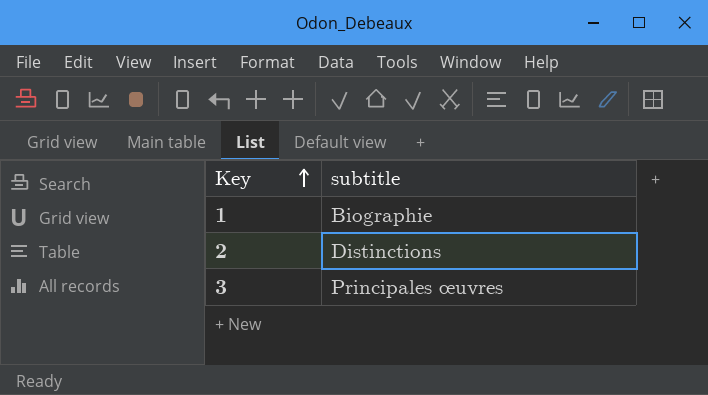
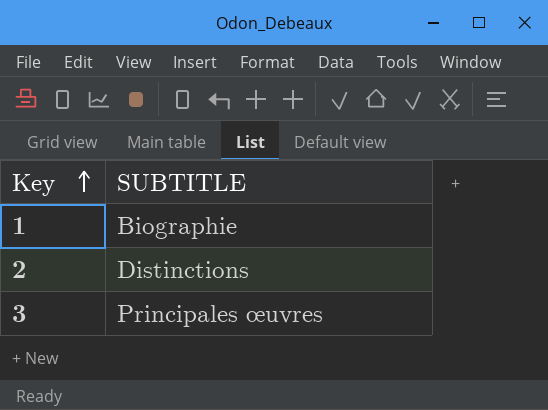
column name: subtitle -> SUBTITLE

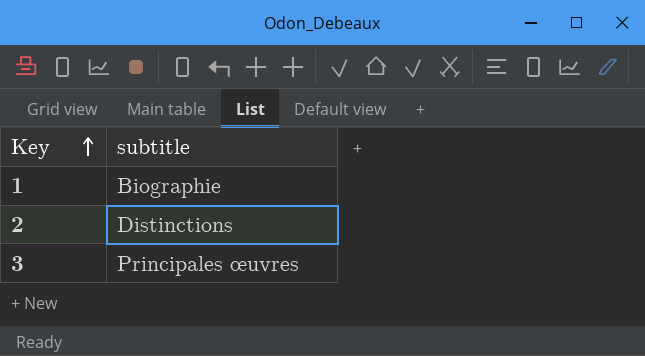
column name: SUBTITLE -> subtitle

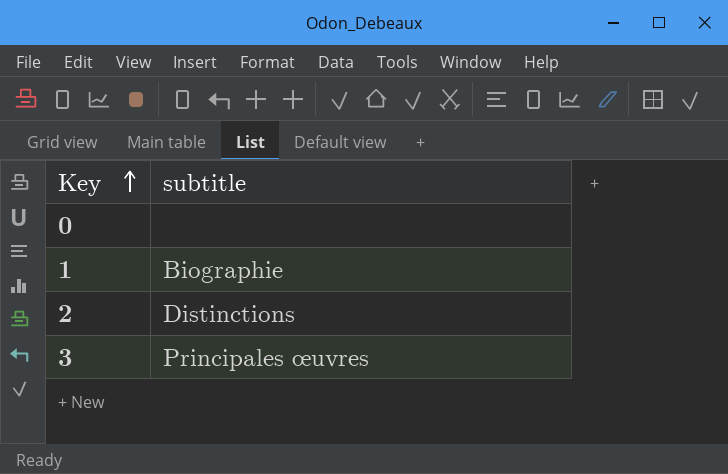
row 0: none -> none

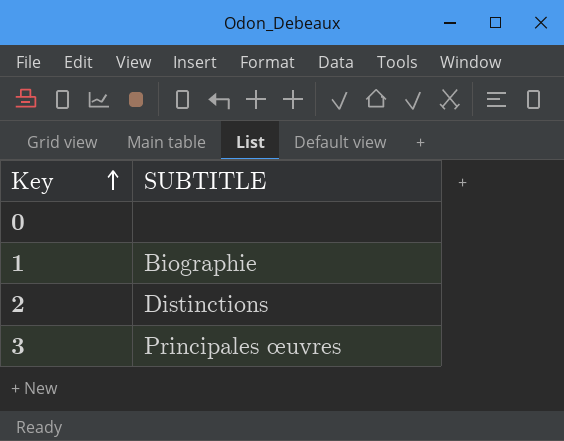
column name: subtitle -> SUBTITLE

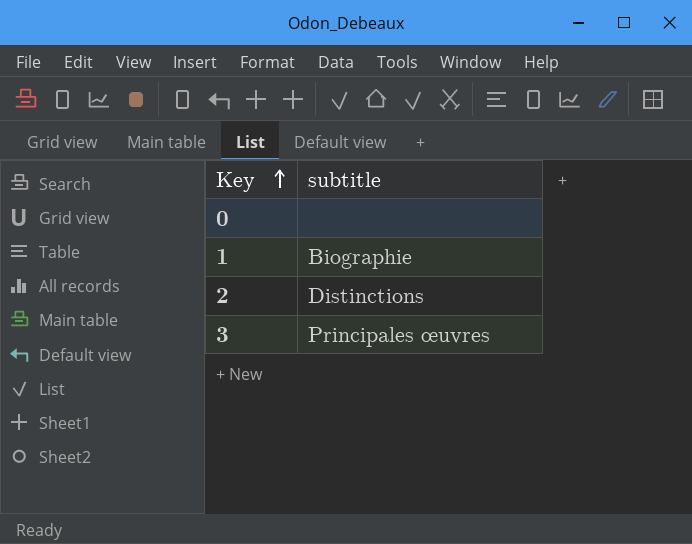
column name: SUBTITLE -> subtitle

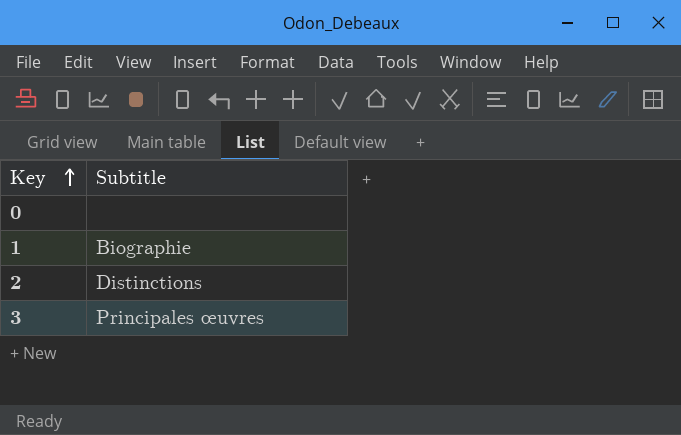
column name: subtitle -> Subtitle

